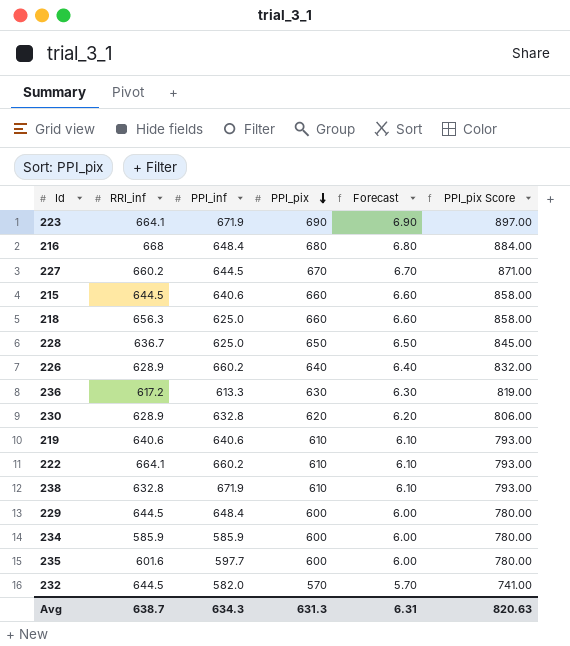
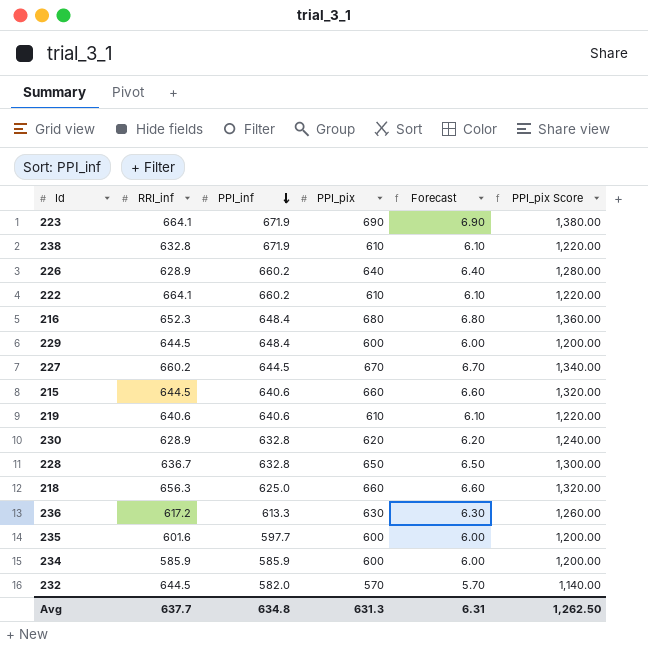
row order: PPI_pix descending -> PPI_inf descending
column PPI_pix Score | formula: [PPI_pix] * 1.3 -> [PPI_pix] * 2
216 | RRI_inf: 668 -> 652.3
228 | PPI_inf: 625.0 -> 632.8
Avg | RRI_inf: 638.7 -> 637.7
Avg | PPI_inf: 634.3 -> 634.8
Avg | PPI_pix Score: 820.63 -> 1,262.50

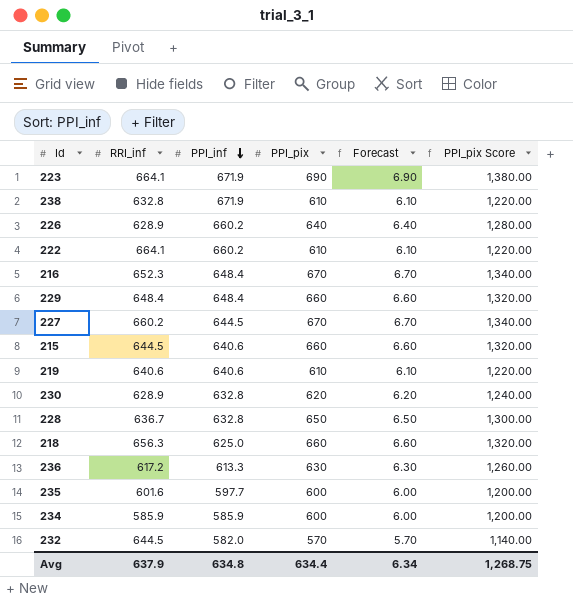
216 | PPI_pix: 680 -> 670
216 | Forecast: 6.80 -> 6.70
216 | PPI_pix Score: 1,360.00 -> 1,340.00
229 | RRI_inf: 644.5 -> 648.4
229 | PPI_pix: 600 -> 660
229 | Forecast: 6.00 -> 6.60
229 | PPI_pix Score: 1,200.00 -> 1,320.00
Avg | RRI_inf: 637.7 -> 637.9
Avg | PPI_pix: 631.3 -> 634.4
Avg | Forecast: 6.31 -> 6.34
Avg | PPI_pix Score: 1,262.50 -> 1,268.75

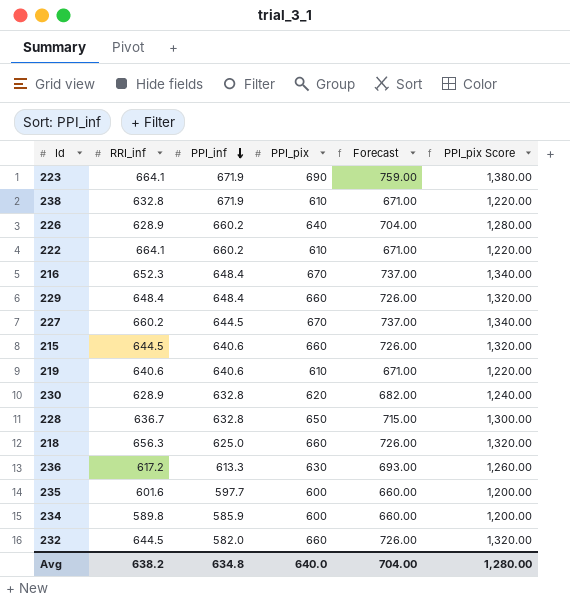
column Forecast | formula: [PPI_pix] * 0.01 -> [PPI_pix] * 1.1
234 | RRI_inf: 585.9 -> 589.8
232 | PPI_pix: 570 -> 660
232 | PPI_pix Score: 1,140.00 -> 1,320.00
Avg | RRI_inf: 637.9 -> 638.2
Avg | PPI_pix: 634.4 -> 640.0
Avg | Forecast: 6.34 -> 704.00
Avg | PPI_pix Score: 1,268.75 -> 1,280.00

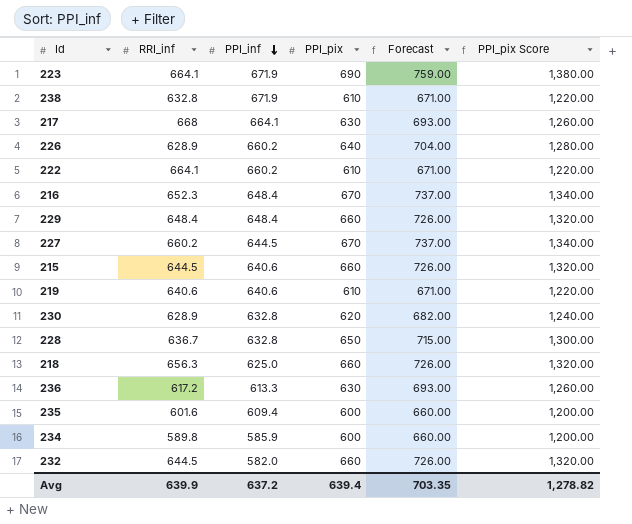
row 217: none -> 668 | 664.1 | 630 | 693.00 | 1,260.00
235 | PPI_inf: 597.7 -> 609.4
Avg | RRI_inf: 638.2 -> 639.9
Avg | PPI_inf: 634.8 -> 637.2
Avg | PPI_pix: 640.0 -> 639.4
Avg | Forecast: 704.00 -> 703.35
Avg | PPI_pix Score: 1,280.00 -> 1,278.82

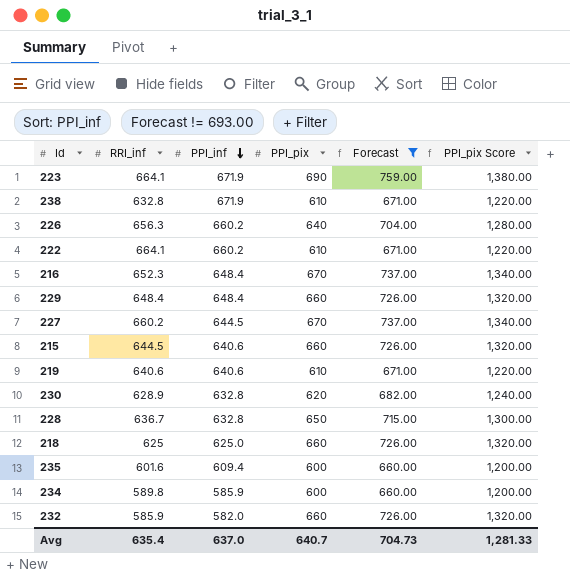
filter: none -> Forecast != 693.00
226 | RRI_inf: 628.9 -> 656.3
218 | RRI_inf: 656.3 -> 625
232 | RRI_inf: 644.5 -> 585.9
Avg | RRI_inf: 639.9 -> 635.4
Avg | PPI_inf: 637.2 -> 637.0
Avg | PPI_pix: 639.4 -> 640.7
Avg | Forecast: 703.35 -> 704.73
Avg | PPI_pix Score: 1,278.82 -> 1,281.33

